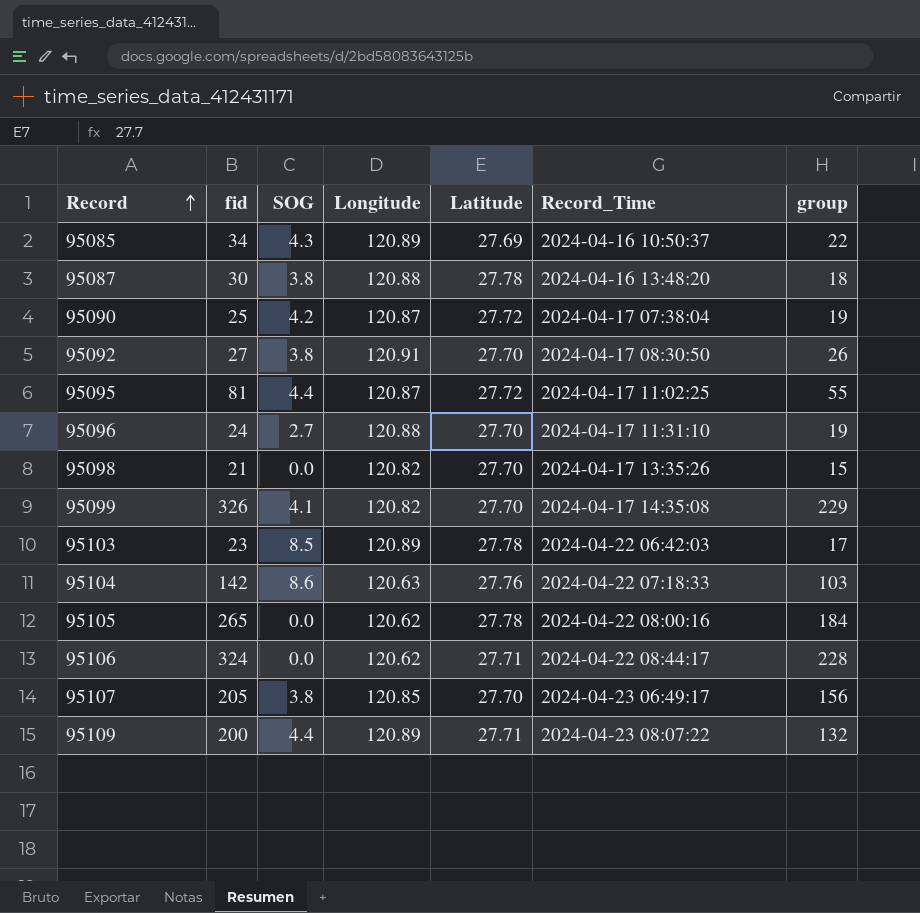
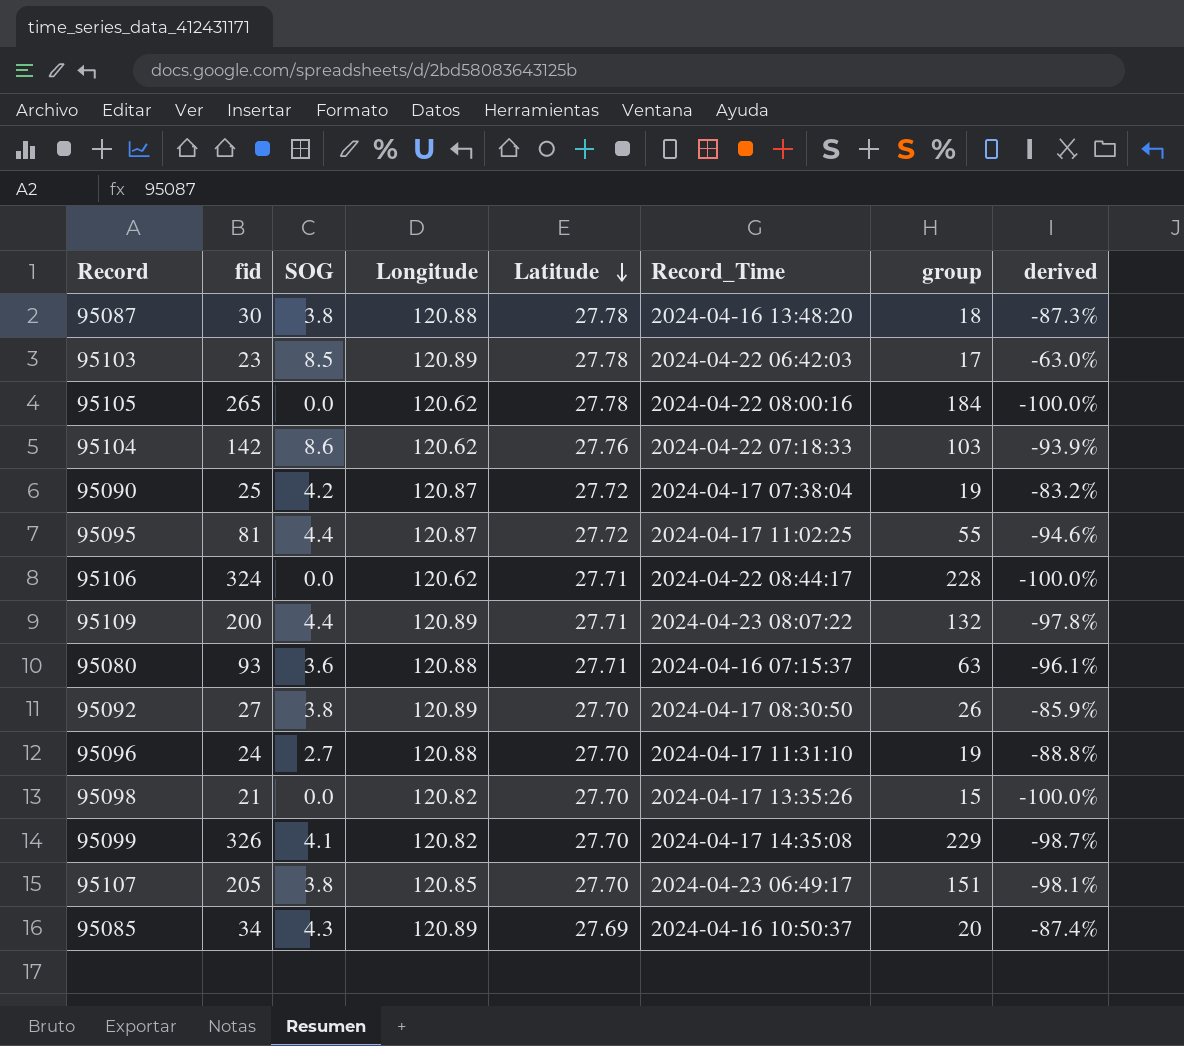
row order: Record ascending -> Latitude descending
column derived | formula: none -> ([SOG] - [fid]) / [fid]
95104 | Longitude: 120.63 -> 120.62
row 95080: none -> 93 | 3.6 | 120.88 | 27.71 | 2024-04-16 07:15:37 | 63 | -96.1%
95092 | Longitude: 120.91 -> 120.89
95107 | group: 156 -> 151
95085 | group: 22 -> 20

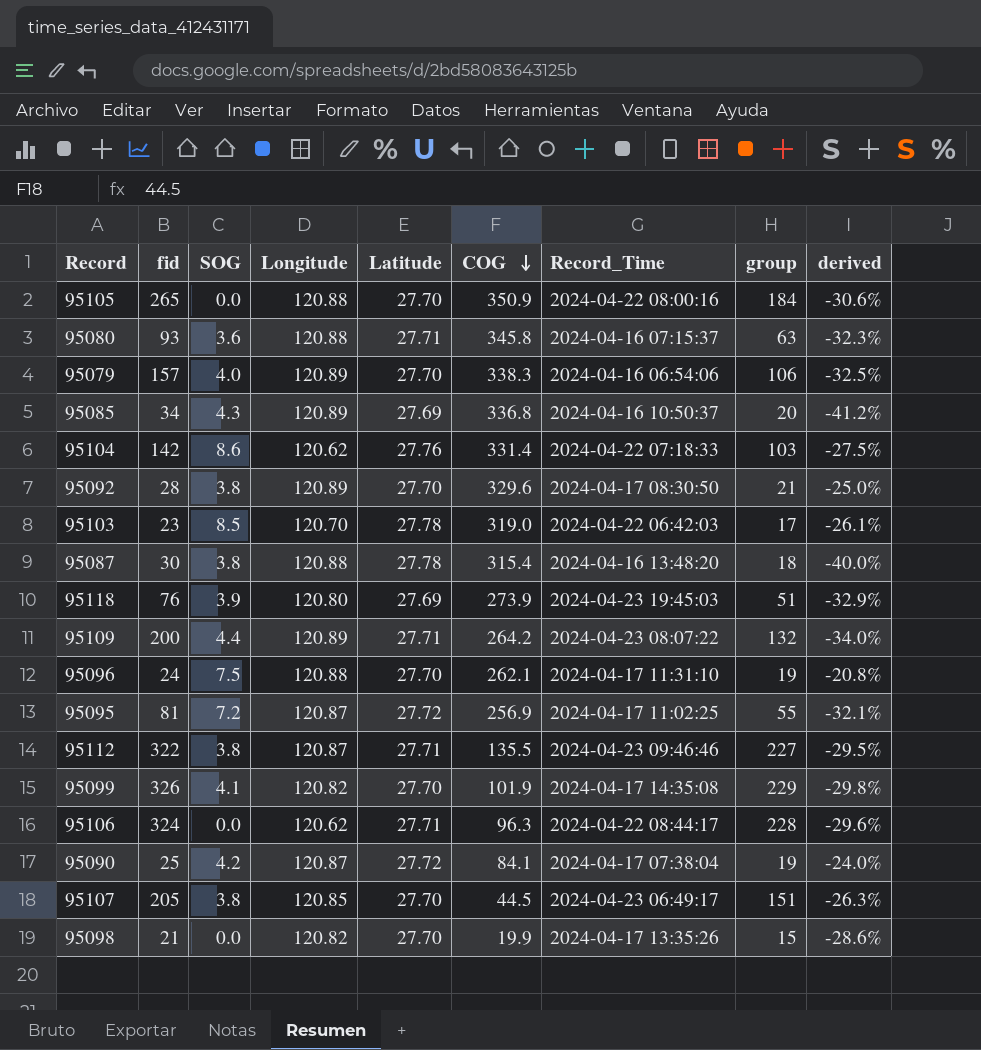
row order: Latitude descending -> COG descending
column COG | position: none -> 6
column derived | formula: ([SOG] - [fid]) / [fid] -> ([group] - [fid]) / [fid]
95105 | Longitude: 120.62 -> 120.88
95105 | Latitude: 27.78 -> 27.70
row 95079: none -> 157 | 4.0 | 120.89 | 27.70 | 338.3 | 2024-04-16 06:54:06 | 106 | -32.5%
95092 | fid: 27 -> 28
95092 | group: 26 -> 21
95103 | Longitude: 120.89 -> 120.70
row 95118: none -> 76 | 3.9 | 120.80 | 27.69 | 273.9 | 2024-04-23 19:45:03 | 51 | -32.9%
95096 | SOG: 2.7 -> 7.5
95095 | SOG: 4.4 -> 7.2
row 95112: none -> 322 | 3.8 | 120.87 | 27.71 | 135.5 | 2024-04-23 09:46:46 | 227 | -29.5%

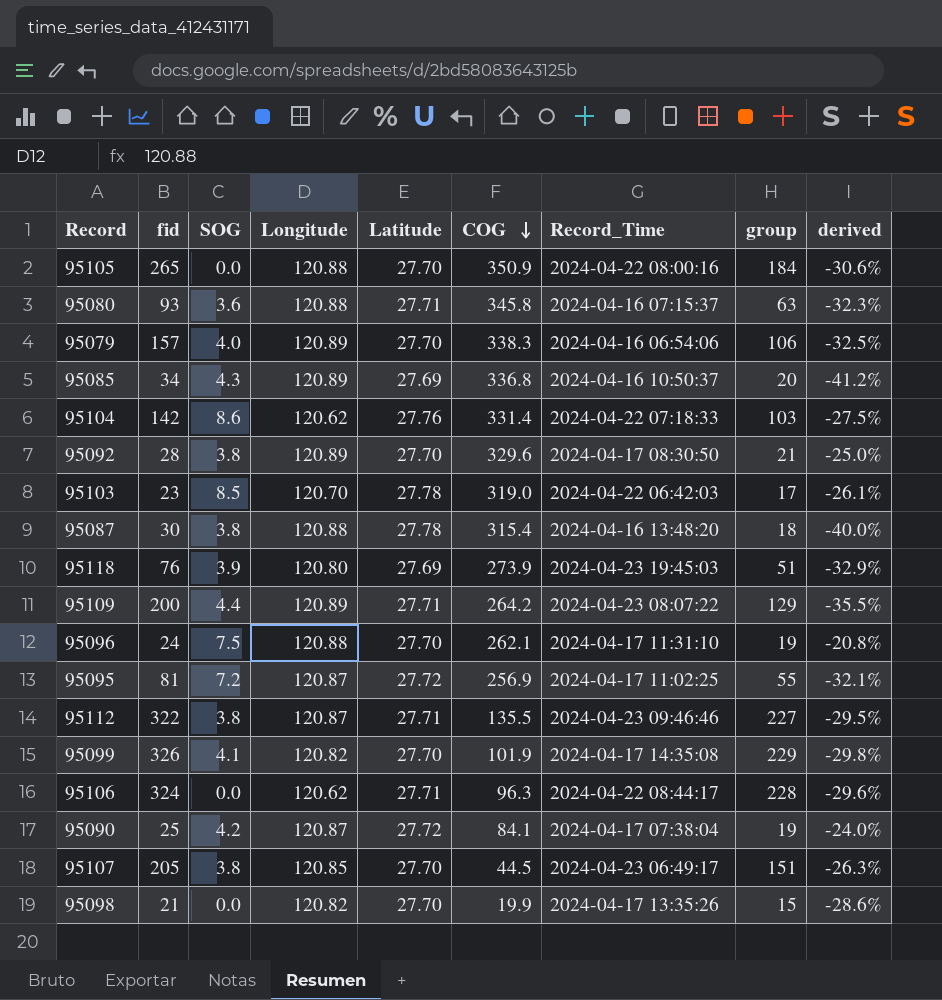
95109 | group: 132 -> 129
95109 | derived: -34.0% -> -35.5%

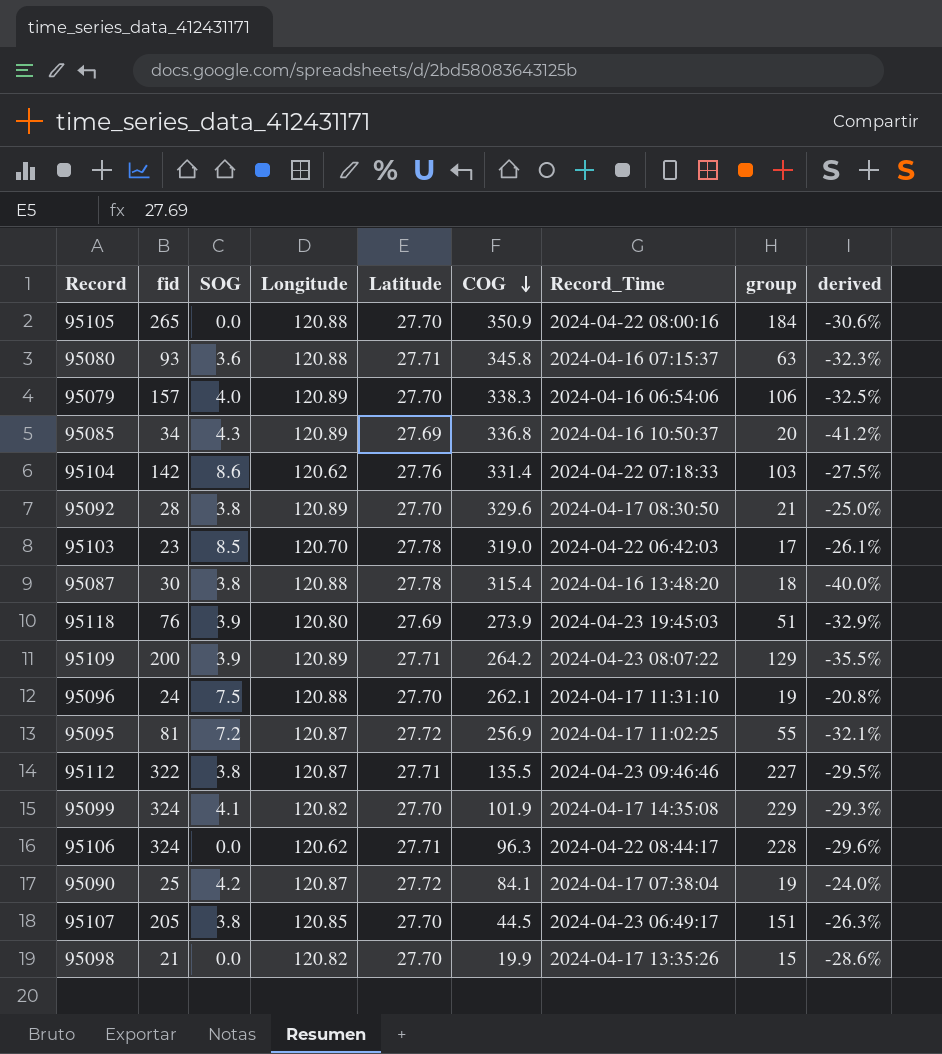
95109 | SOG: 4.4 -> 3.9
95099 | fid: 326 -> 324
95099 | derived: -29.8% -> -29.3%

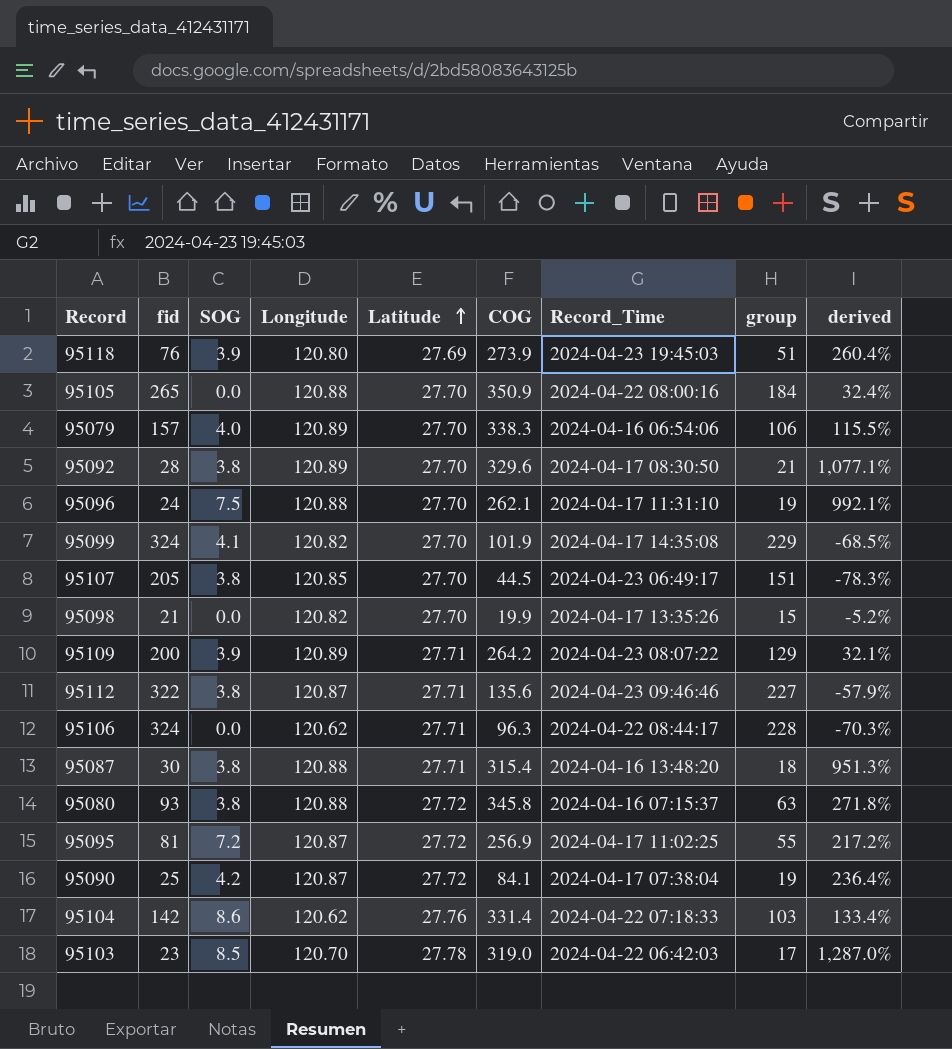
row order: COG descending -> Latitude ascending
column derived | formula: ([group] - [fid]) / [fid] -> ([COG] - [fid]) / [fid]
row 95085: 34 | 4.3 | 120.89 | 27.69 | 336.8 | 2024-04-16 10:50:37 | 20 | -41.2% -> none
95112 | COG: 135.5 -> 135.6
95087 | Latitude: 27.78 -> 27.71
95080 | SOG: 3.6 -> 3.8
95080 | Latitude: 27.71 -> 27.72

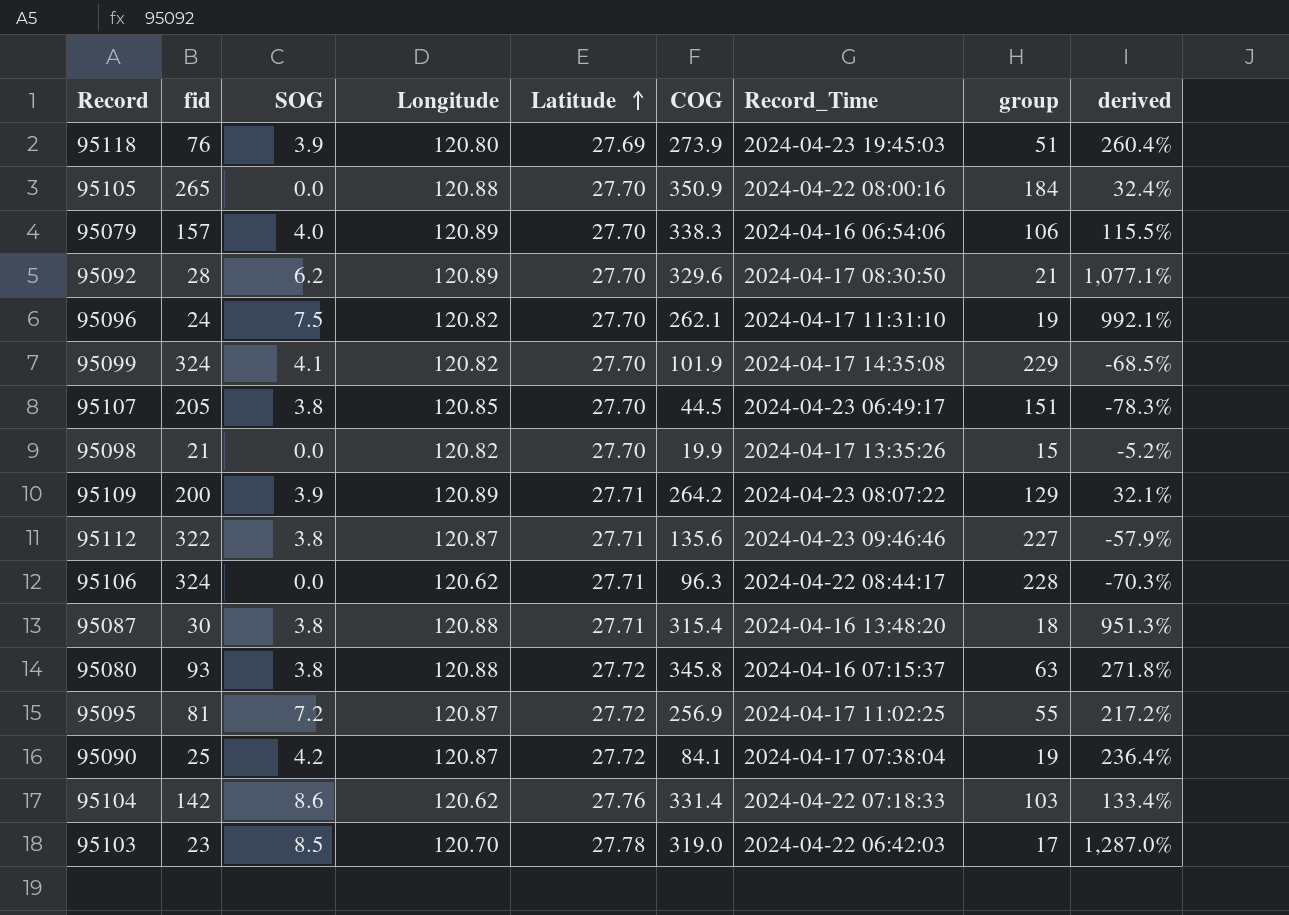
95092 | SOG: 3.8 -> 6.2
95096 | Longitude: 120.88 -> 120.82

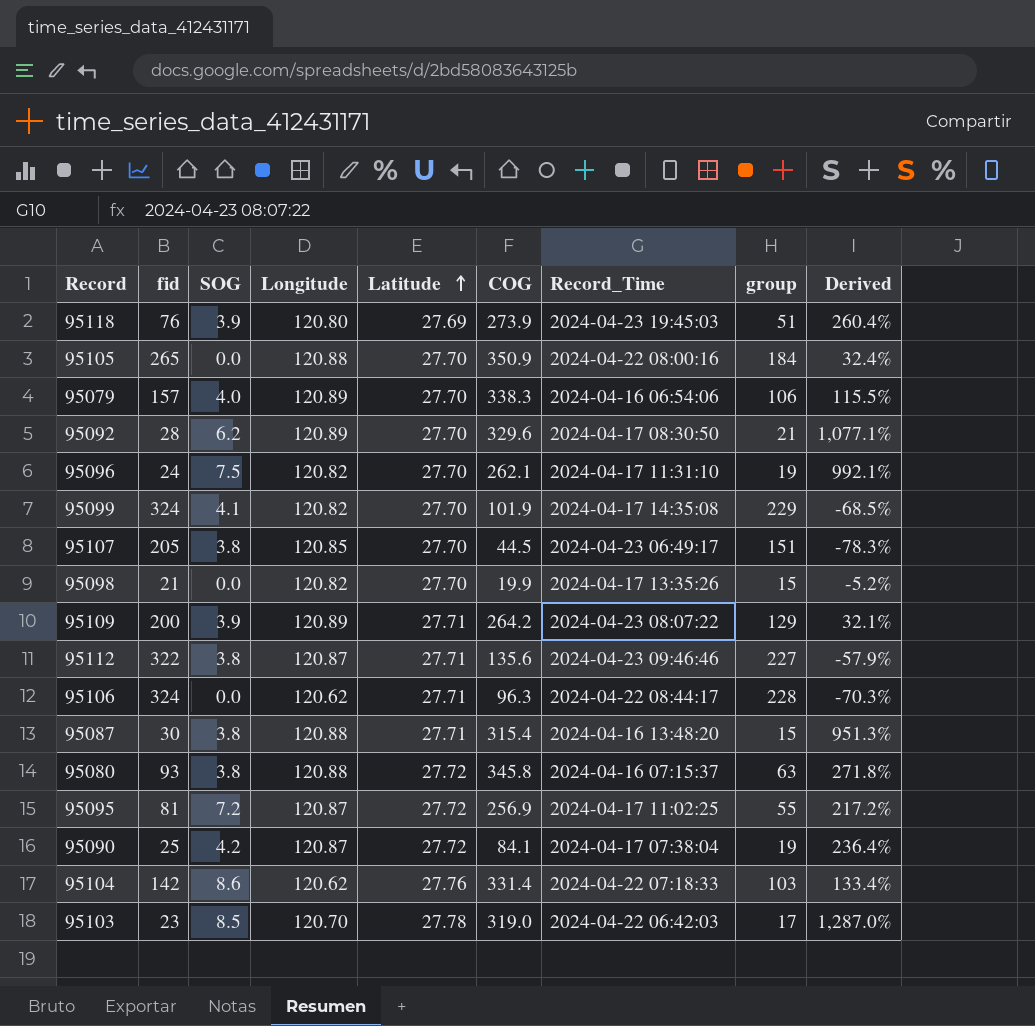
column name: derived -> Derived
95087 | group: 18 -> 15

